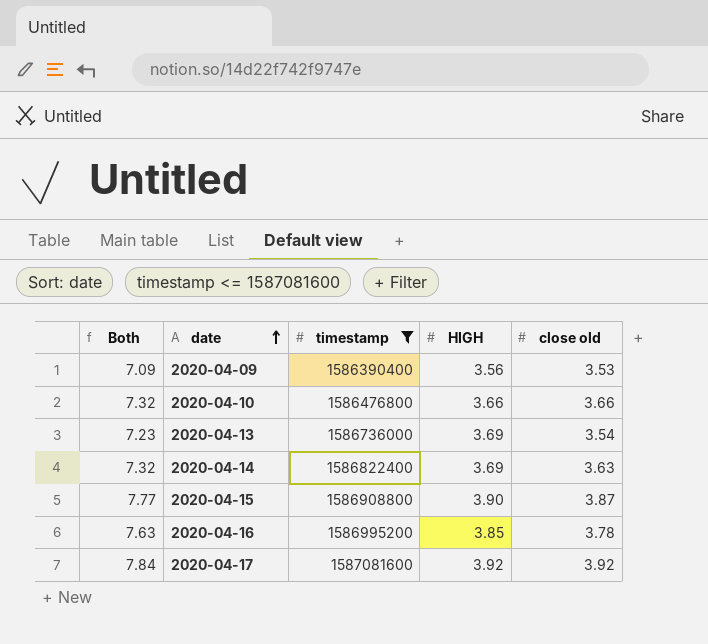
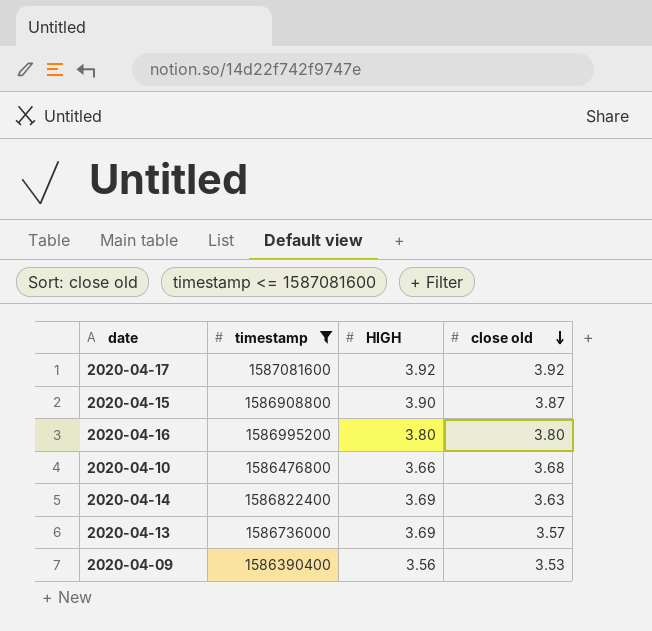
row order: date ascending -> close old descending
column Both | formula: [HIGH] + [close old] -> none
2020-04-16 | HIGH: 3.85 -> 3.80
2020-04-16 | close old: 3.78 -> 3.80
2020-04-10 | close old: 3.66 -> 3.68
2020-04-13 | close old: 3.54 -> 3.57

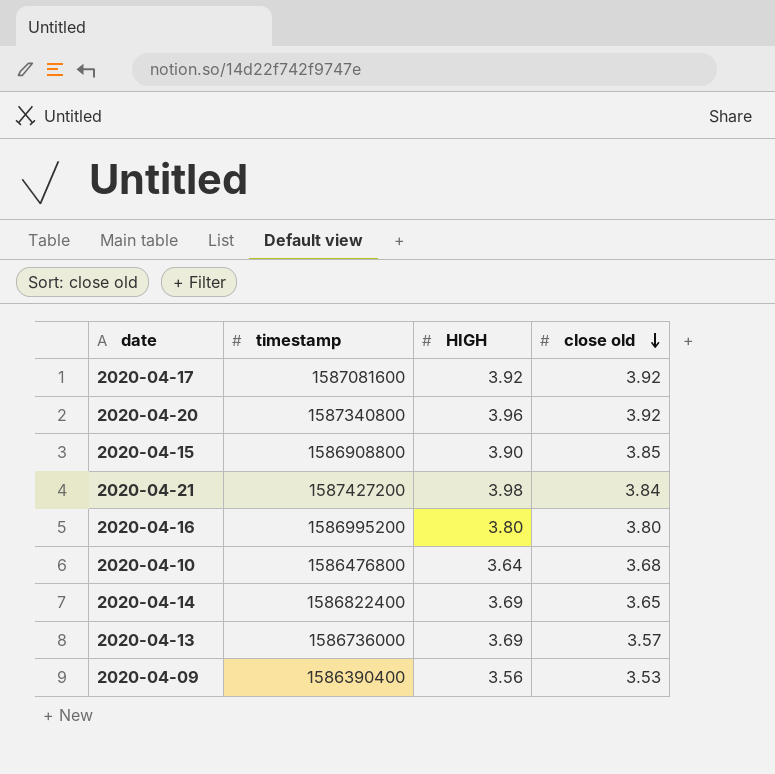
filter: timestamp <= 1587081600 -> none
2020-04-15 | close old: 3.87 -> 3.85
2020-04-10 | HIGH: 3.66 -> 3.64
2020-04-14 | close old: 3.63 -> 3.65

